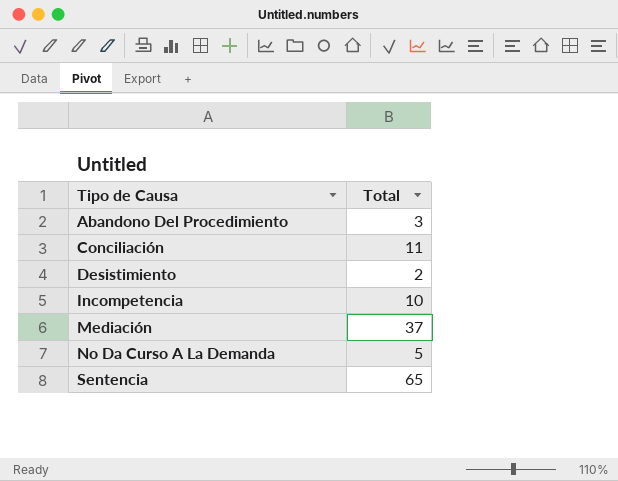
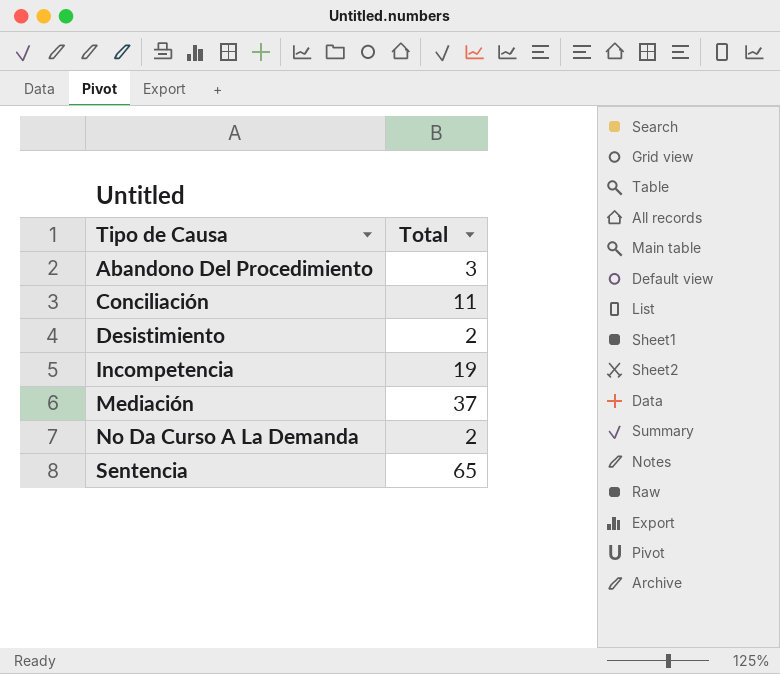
Incompetencia | Total: 10 -> 19
No Da Curso A La Demanda | Total: 5 -> 2

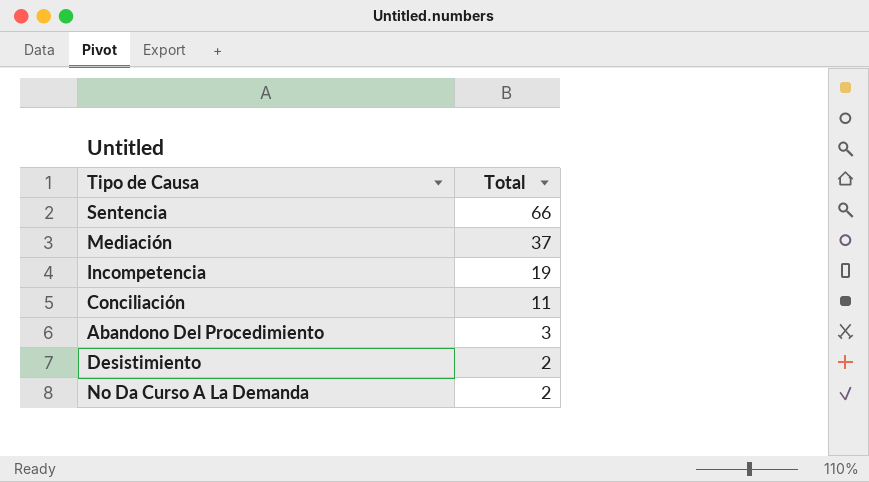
row order: Tipo de Causa ascending -> Total descending
Sentencia | Total: 65 -> 66

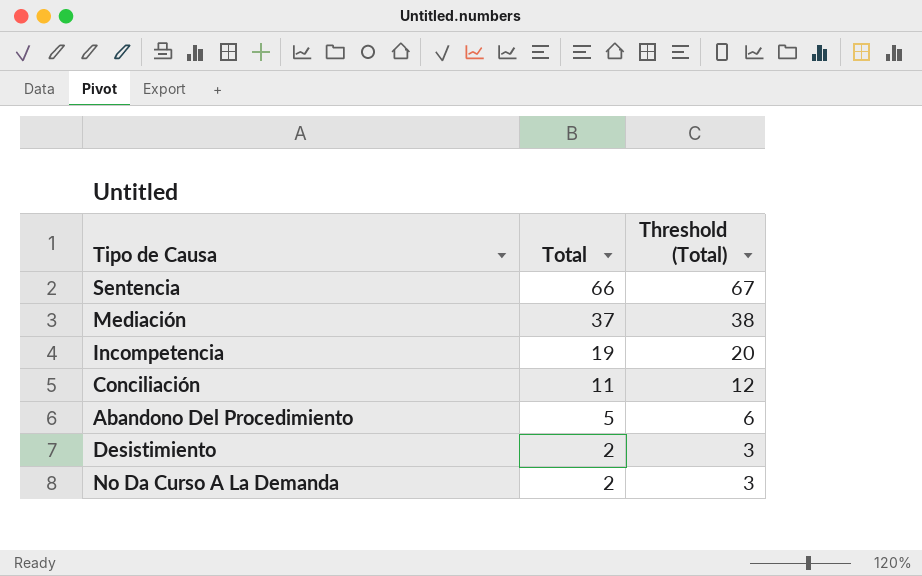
column Threshold (Total) | formula: none -> [Total] + 1
Abandono Del Procedimiento | Total: 3 -> 5

